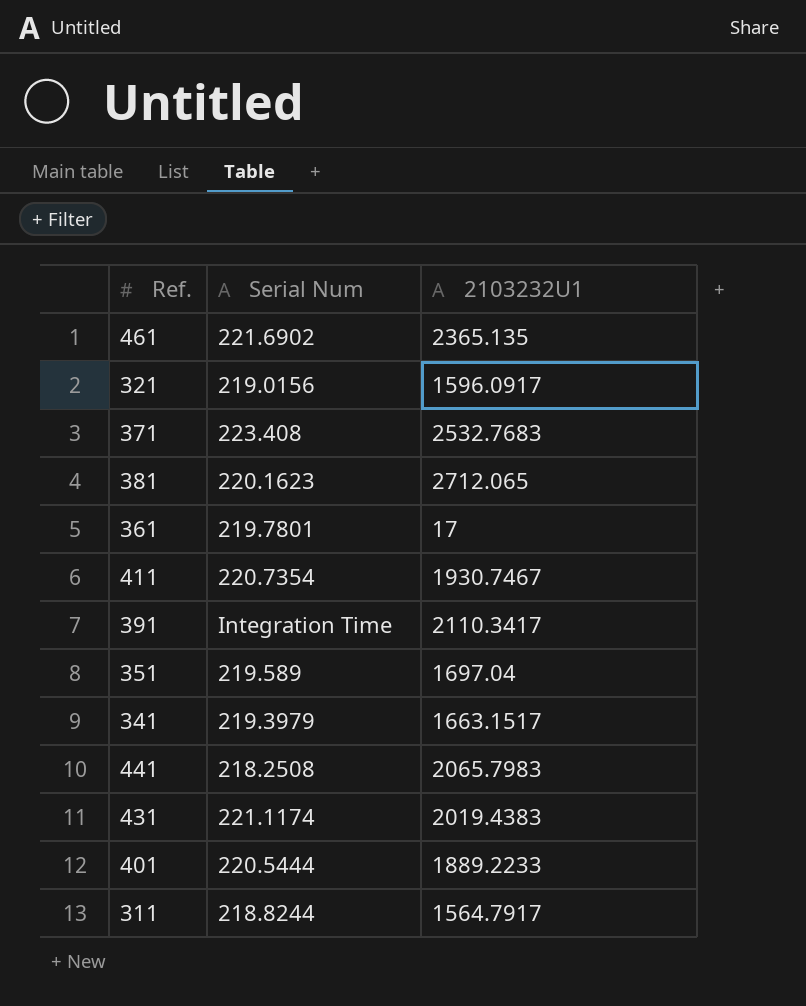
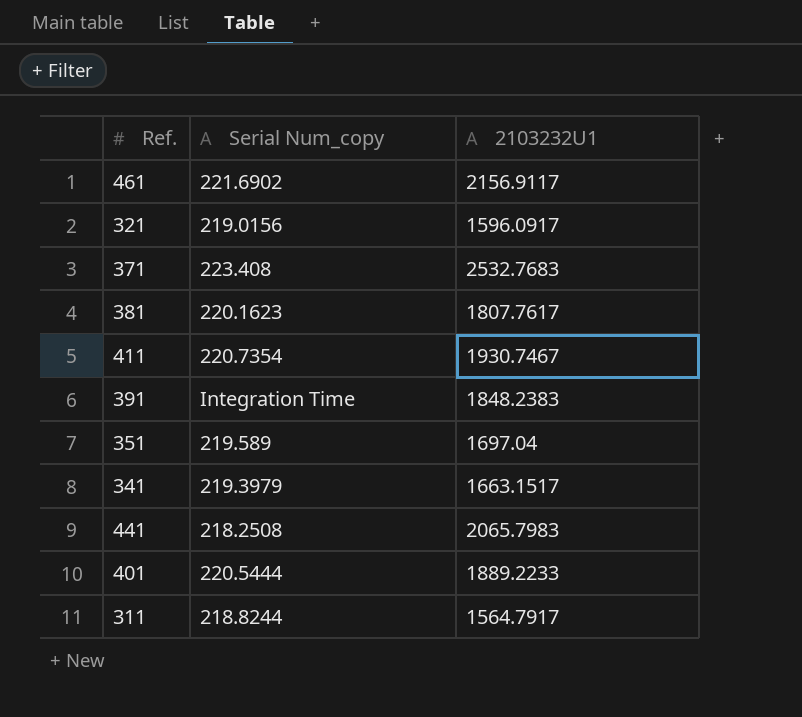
column name: Serial Num -> Serial Num_copy
row 361: 219.7801 | 17 -> none
row 431: 221.1174 | 2019.4383 -> none
461 | 2103232U1: 2365.135 -> 2156.9117
381 | 2103232U1: 2712.065 -> 1807.7617
391 | 2103232U1: 2110.3417 -> 1848.2383

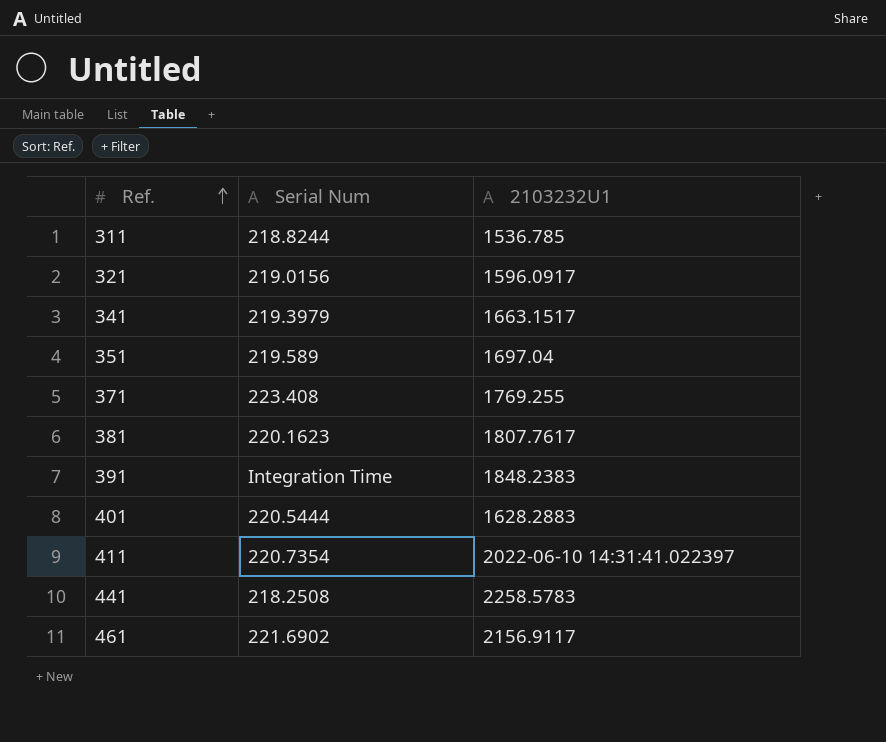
row order: none -> Ref. ascending
column name: Serial Num_copy -> Serial Num
311 | 2103232U1: 1564.7917 -> 1536.785
371 | 2103232U1: 2532.7683 -> 1769.255
401 | 2103232U1: 1889.2233 -> 1628.2883
411 | 2103232U1: 1930.7467 -> 2022-06-10 14:31:41.022397
441 | 2103232U1: 2065.7983 -> 2258.5783

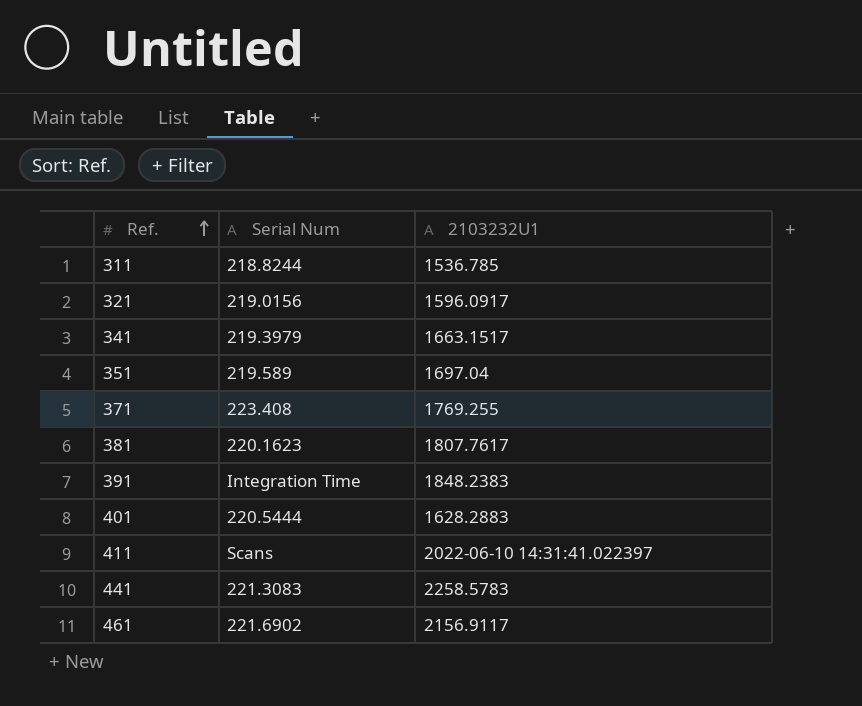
411 | Serial Num: 220.7354 -> Scans
441 | Serial Num: 218.2508 -> 221.3083

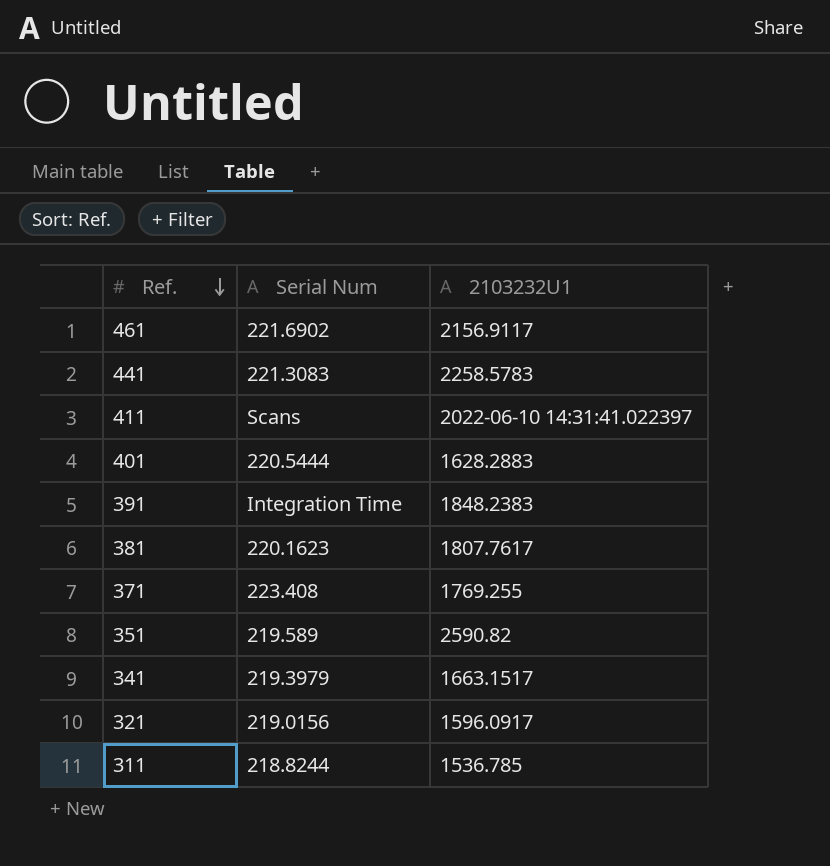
row order: Ref. ascending -> Ref. descending
351 | 2103232U1: 1697.04 -> 2590.82

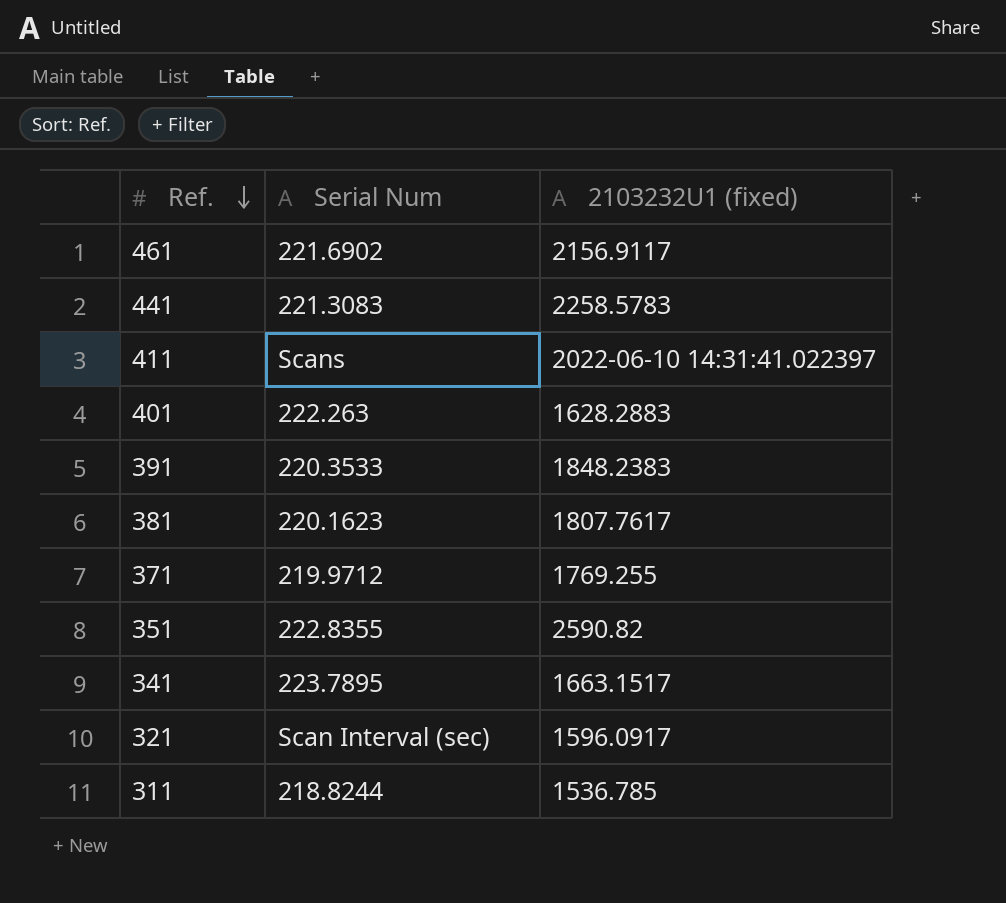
column name: 2103232U1 -> 2103232U1 (fixed)
401 | Serial Num: 220.5444 -> 222.263
391 | Serial Num: Integration Time -> 220.3533
371 | Serial Num: 223.408 -> 219.9712
351 | Serial Num: 219.589 -> 222.8355
341 | Serial Num: 219.3979 -> 223.7895
321 | Serial Num: 219.0156 -> Scan Interval (sec)

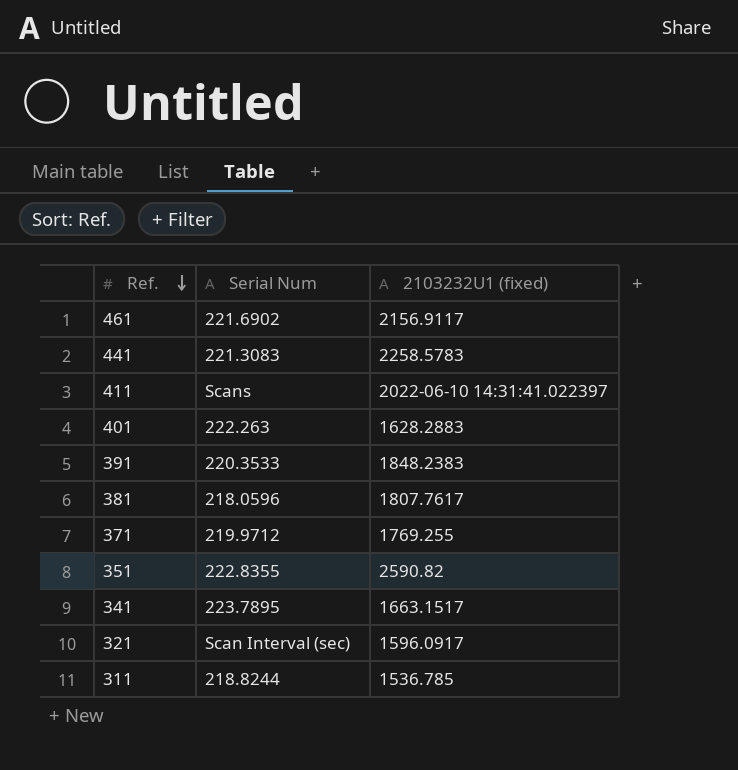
381 | Serial Num: 220.1623 -> 218.0596

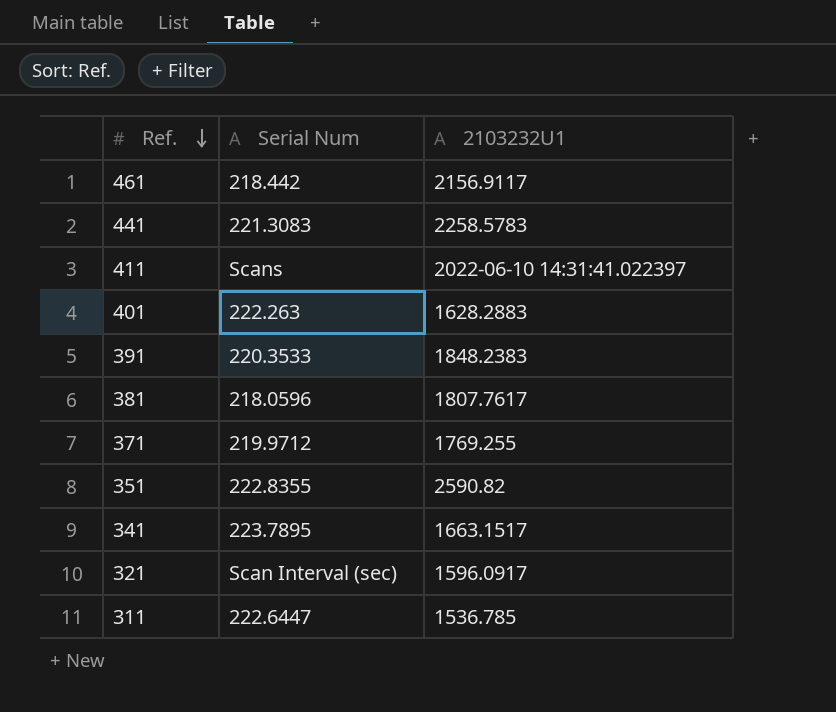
column name: 2103232U1 (fixed) -> 2103232U1
461 | Serial Num: 221.6902 -> 218.442
311 | Serial Num: 218.8244 -> 222.6447

